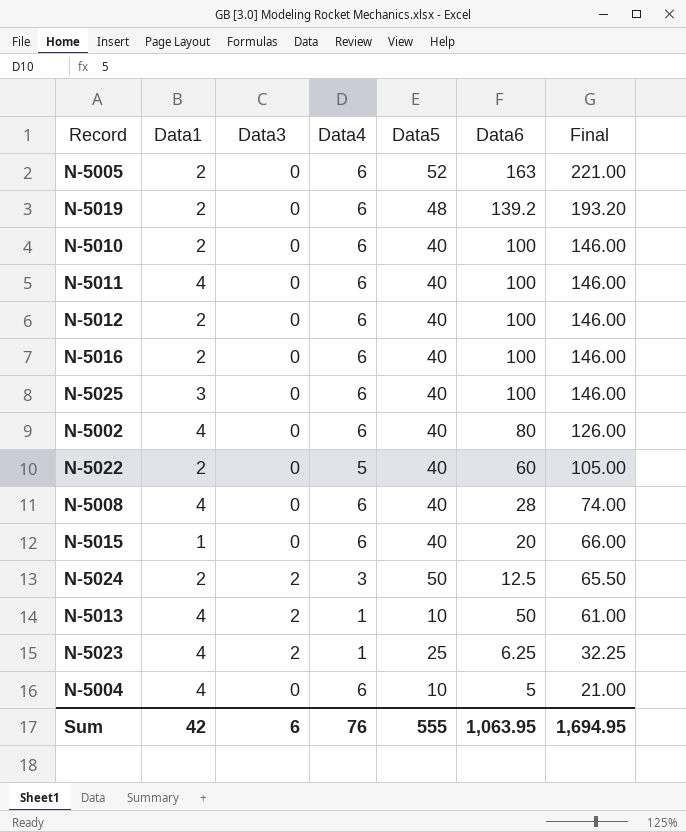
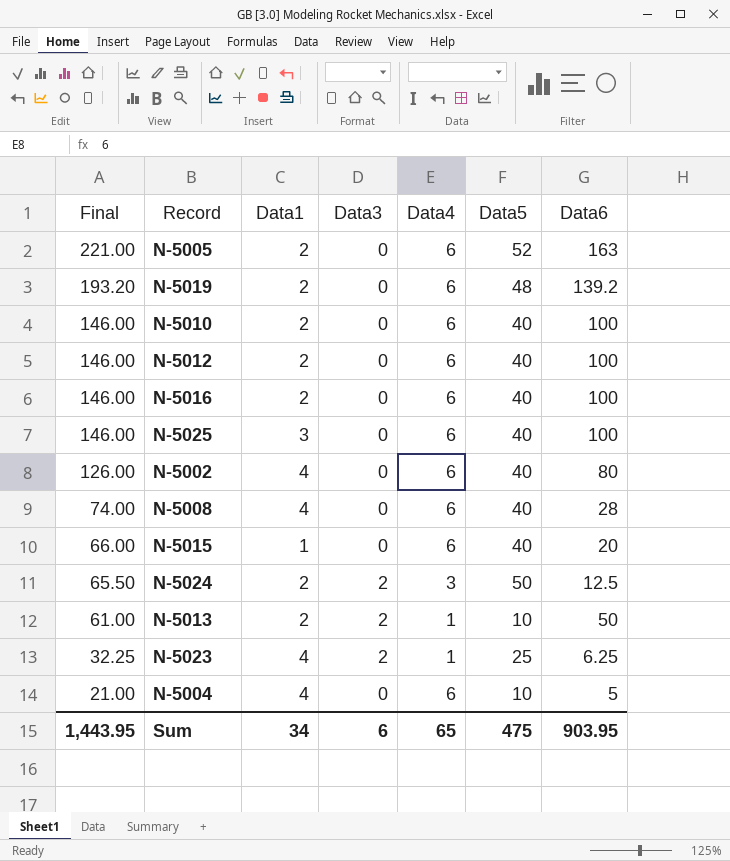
column Final | position: 7 -> 1
row N-5011: 4 | 0 | 6 | 40 | 100 | 146.00 -> none
row N-5022: 2 | 0 | 5 | 40 | 60 | 105.00 -> none
N-5013 | Data1: 4 -> 2
Sum | Final: 1,694.95 -> 1,443.95
Sum | Data1: 42 -> 34
Sum | Data4: 76 -> 65
Sum | Data5: 555 -> 475
Sum | Data6: 1,063.95 -> 903.95

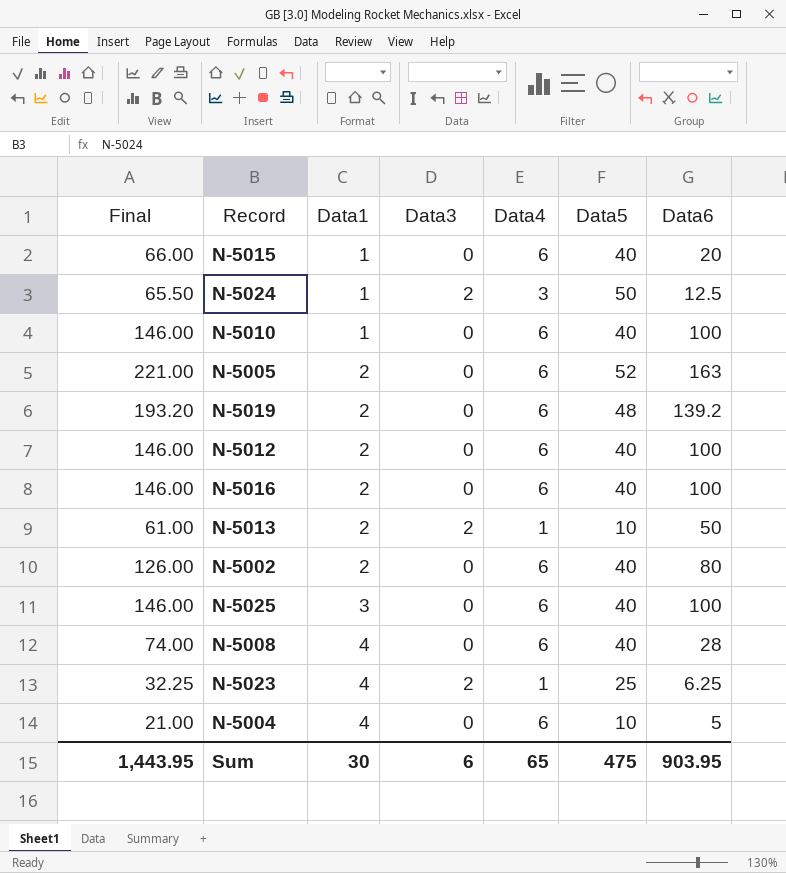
row order: Final descending -> Data1 ascending
N-5024 | Data1: 2 -> 1
N-5010 | Data1: 2 -> 1
N-5002 | Data1: 4 -> 2
Sum | Data1: 34 -> 30

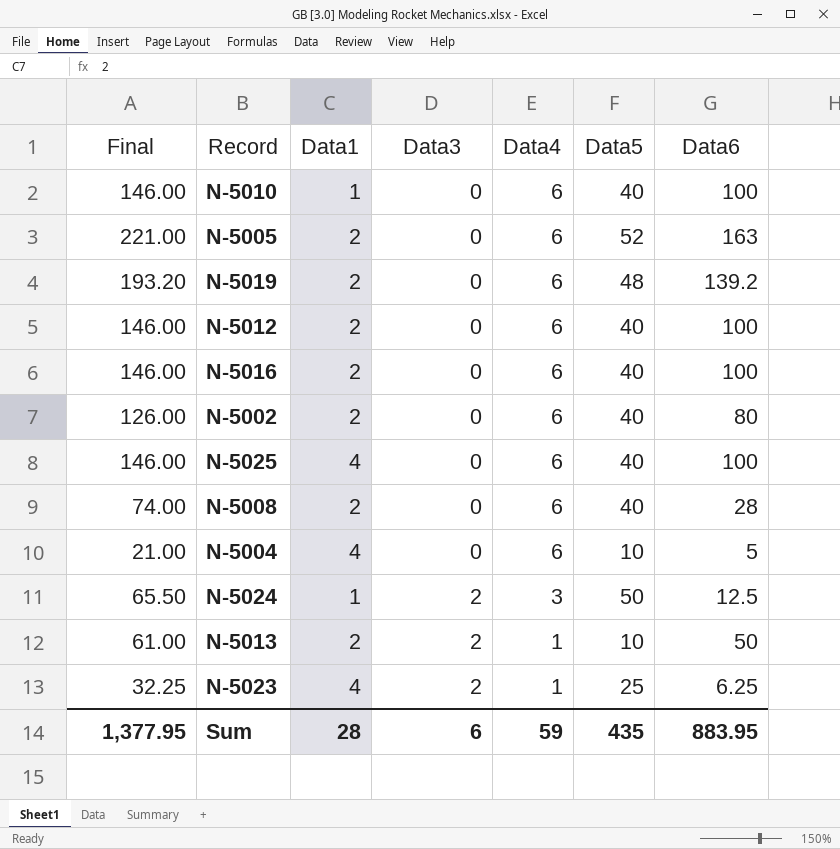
row order: Data1 ascending -> Data3 ascending
row N-5015: 66.00 | 1 | 0 | 6 | 40 | 20 -> none
N-5025 | Data1: 3 -> 4
N-5008 | Data1: 4 -> 2
Sum | Final: 1,443.95 -> 1,377.95
Sum | Data1: 30 -> 28
Sum | Data4: 65 -> 59
Sum | Data5: 475 -> 435
Sum | Data6: 903.95 -> 883.95

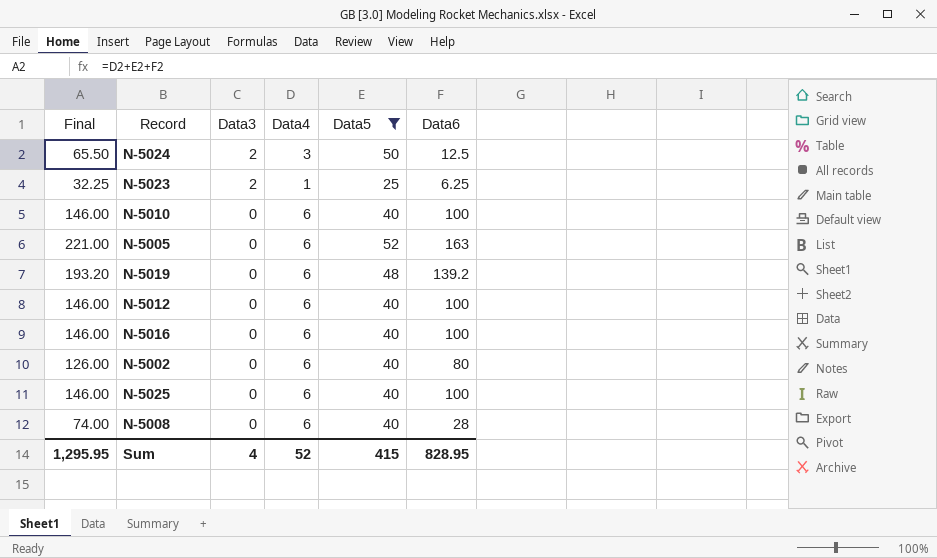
filter: none -> Data5 != 10
row order: Data3 ascending -> Data3 descending
column Data1 | position: 3 -> none
Sum | Final: 1,377.95 -> 1,295.95
Sum | Data3: 6 -> 4
Sum | Data4: 59 -> 52
Sum | Data5: 435 -> 415
Sum | Data6: 883.95 -> 828.95

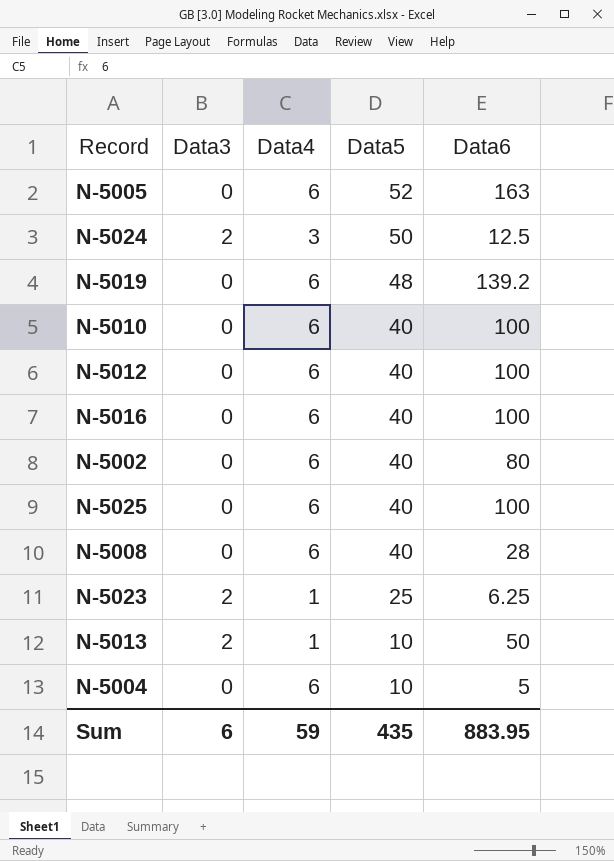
filter: Data5 != 10 -> none
row order: Data3 descending -> Data5 descending
column Final | formula: [Data4] + [Data5] + [Data6] -> none
Sum | Data3: 4 -> 6
Sum | Data4: 52 -> 59
Sum | Data5: 415 -> 435
Sum | Data6: 828.95 -> 883.95

